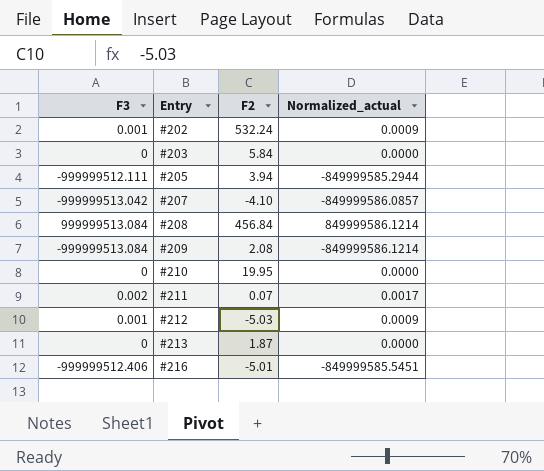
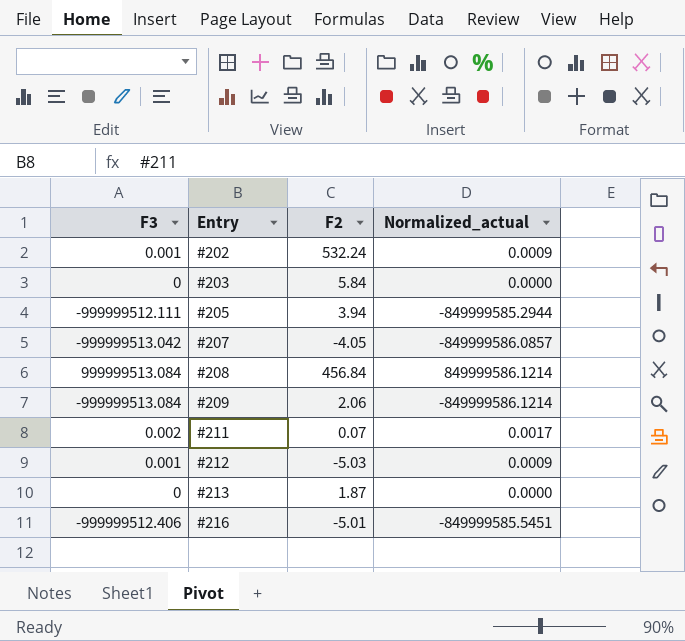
row #210: 0 | 19.95 | 0.0000 -> none
#207 | F2: -4.10 -> -4.05
#209 | F2: 2.08 -> 2.06

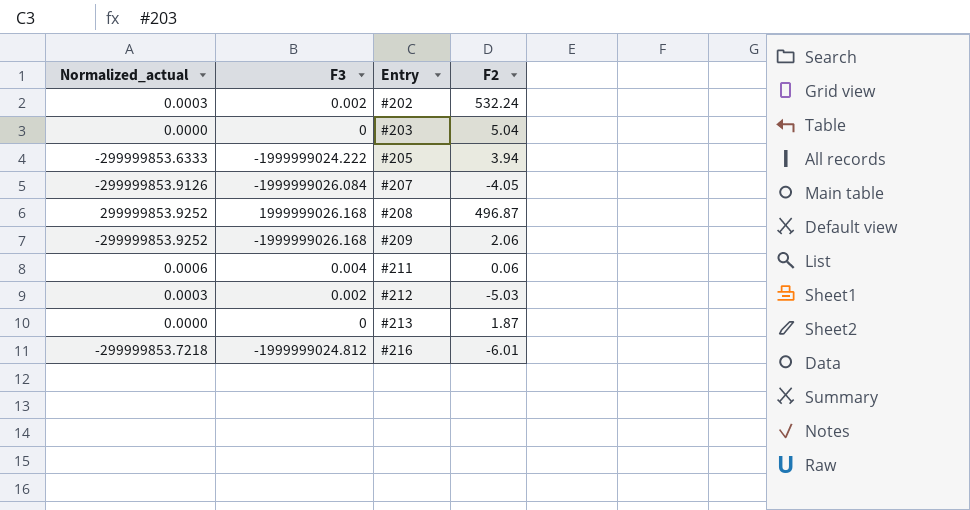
column Normalized_actual | formula: [F3] * 0.85 -> [F3] * 0.15
column Normalized_actual | position: 4 -> 1
#202 | F3: 0.001 -> 0.002
#203 | F2: 5.84 -> 5.04
#205 | F3: -999999512.111 -> -1999999024.222
#207 | F3: -999999513.042 -> -1999999026.084
#208 | F3: 999999513.084 -> 1999999026.168
#208 | F2: 456.84 -> 496.87
#209 | F3: -999999513.084 -> -1999999026.168
#211 | F3: 0.002 -> 0.004
#211 | F2: 0.07 -> 0.06
#212 | F3: 0.001 -> 0.002
#216 | F3: -999999512.406 -> -1999999024.812
#216 | F2: -5.01 -> -6.01

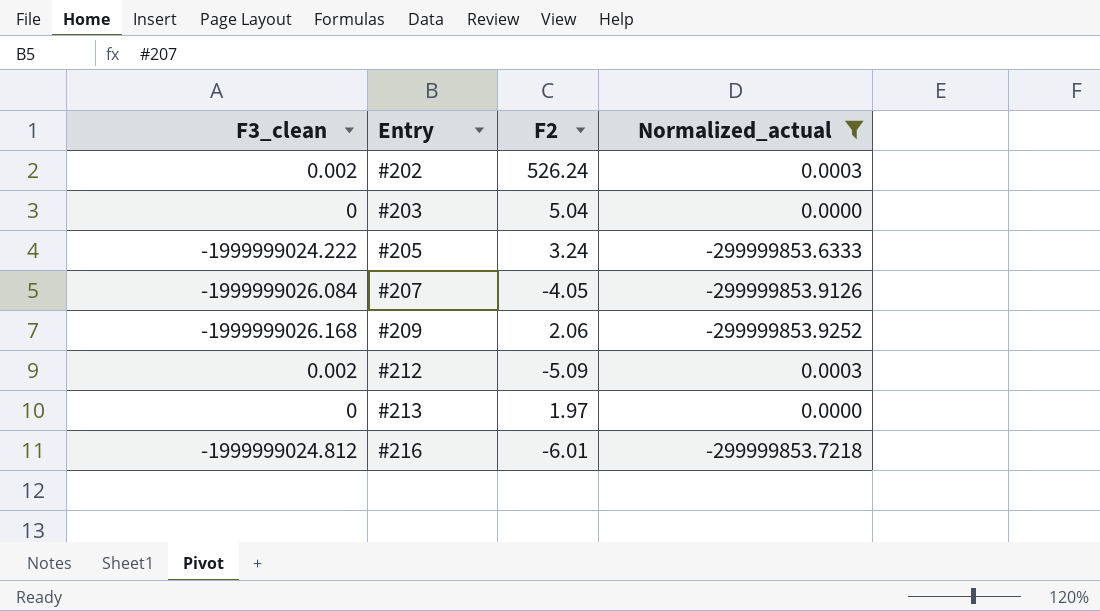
filter: none -> Normalized_actual <= 0.0003
column name: F3 -> F3_clean
column Normalized_actual | position: 1 -> 4
#202 | F2: 532.24 -> 526.24
#205 | F2: 3.94 -> 3.24
#212 | F2: -5.03 -> -5.09
#213 | F2: 1.87 -> 1.97

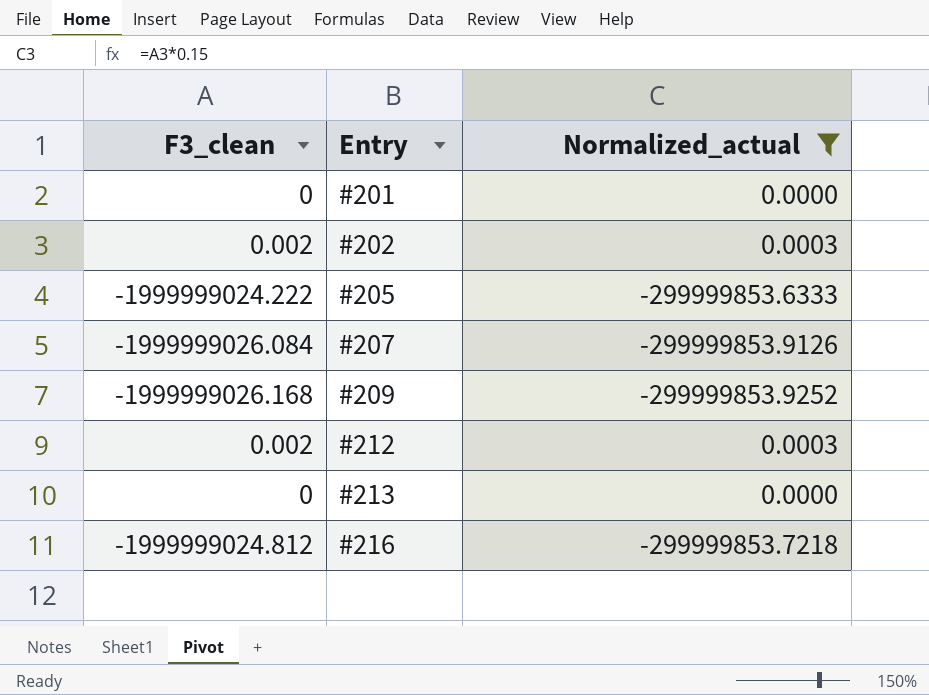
column F2 | position: 3 -> none
row #203: 0 | 5.04 | 0.0000 -> none
row #201: none -> 0 | 0.0000

